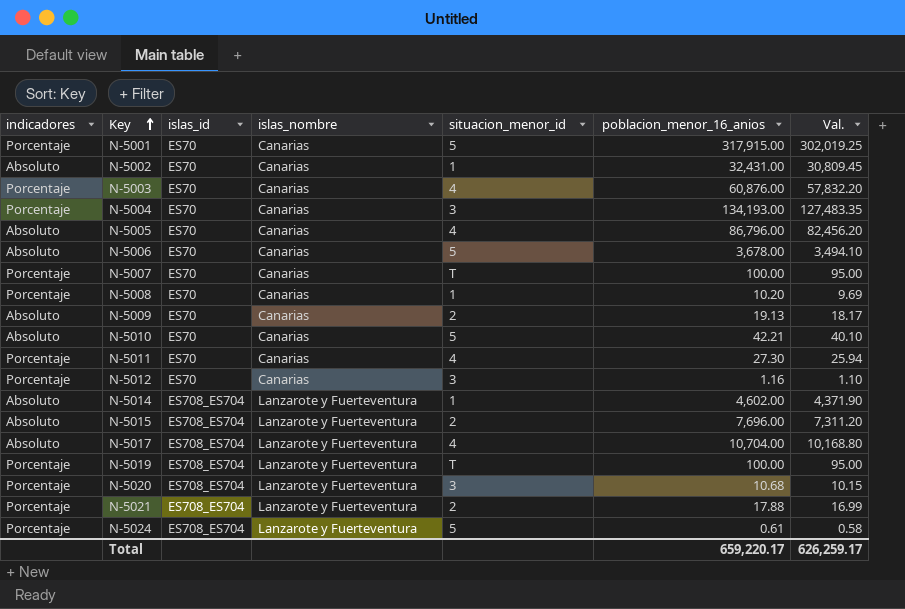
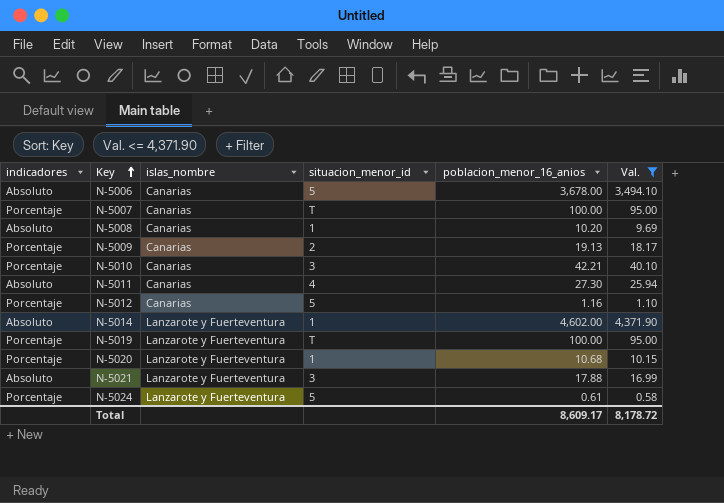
filter: none -> Val. <= 4,371.90
column islas_id | position: 3 -> none
N-5008 | indicadores: Porcentaje -> Absoluto
N-5009 | indicadores: Absoluto -> Porcentaje
N-5010 | indicadores: Absoluto -> Porcentaje
N-5010 | situacion_menor_id: 5 -> 3
N-5011 | indicadores: Porcentaje -> Absoluto
N-5012 | situacion_menor_id: 3 -> 5
N-5020 | situacion_menor_id: 3 -> 1
N-5021 | indicadores: Porcentaje -> Absoluto
N-5021 | situacion_menor_id: 2 -> 3
Total | poblacion_menor_16_anios: 659,220.17 -> 8,609.17
Total | Val.: 626,259.17 -> 8,178.72

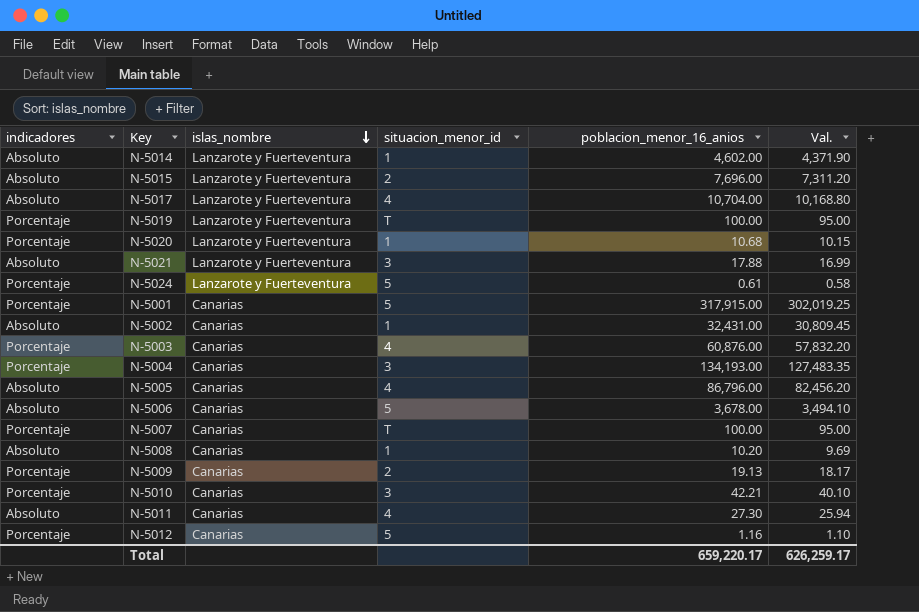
filter: Val. <= 4,371.90 -> none
row order: Key ascending -> islas_nombre descending
Total | poblacion_menor_16_anios: 8,609.17 -> 659,220.17
Total | Val.: 8,178.72 -> 626,259.17

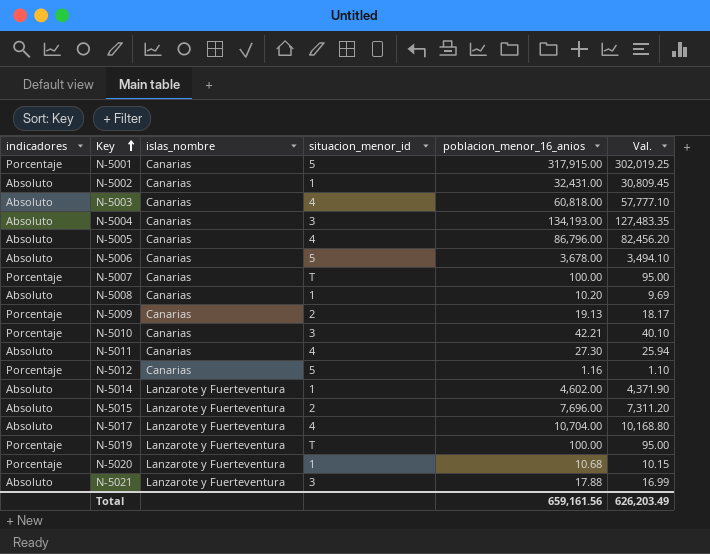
row order: islas_nombre descending -> Key ascending
row N-5024: Porcentaje | Lanzarote y Fuerteventura | 5 | 0.61 | 0.58 -> none
N-5003 | indicadores: Porcentaje -> Absoluto
N-5003 | poblacion_menor_16_anios: 60,876.00 -> 60,818.00
N-5003 | Val.: 57,832.20 -> 57,777.10
N-5004 | indicadores: Porcentaje -> Absoluto
Total | poblacion_menor_16_anios: 659,220.17 -> 659,161.56
Total | Val.: 626,259.17 -> 626,203.49

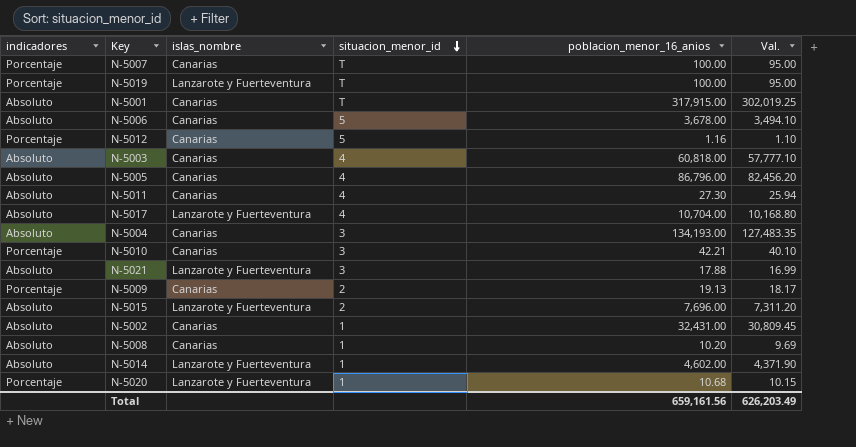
row order: Key ascending -> situacion_menor_id descending
N-5001 | indicadores: Porcentaje -> Absoluto
N-5001 | situacion_menor_id: 5 -> T

